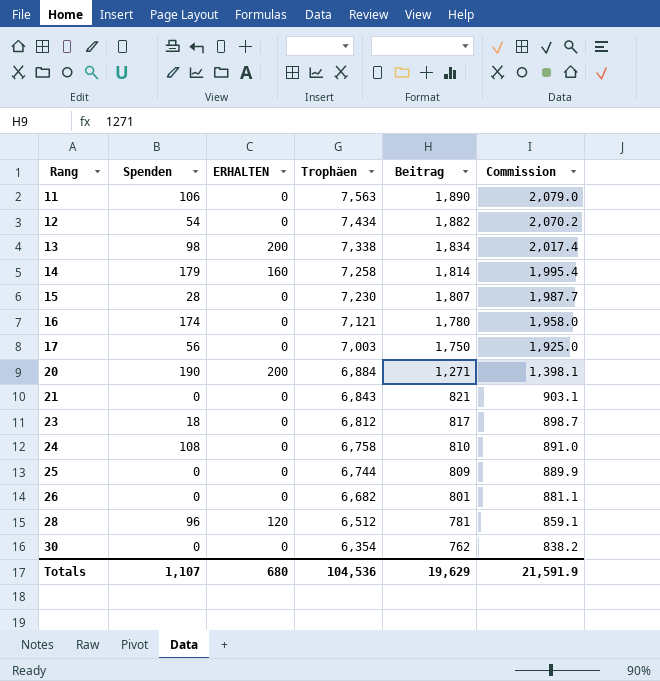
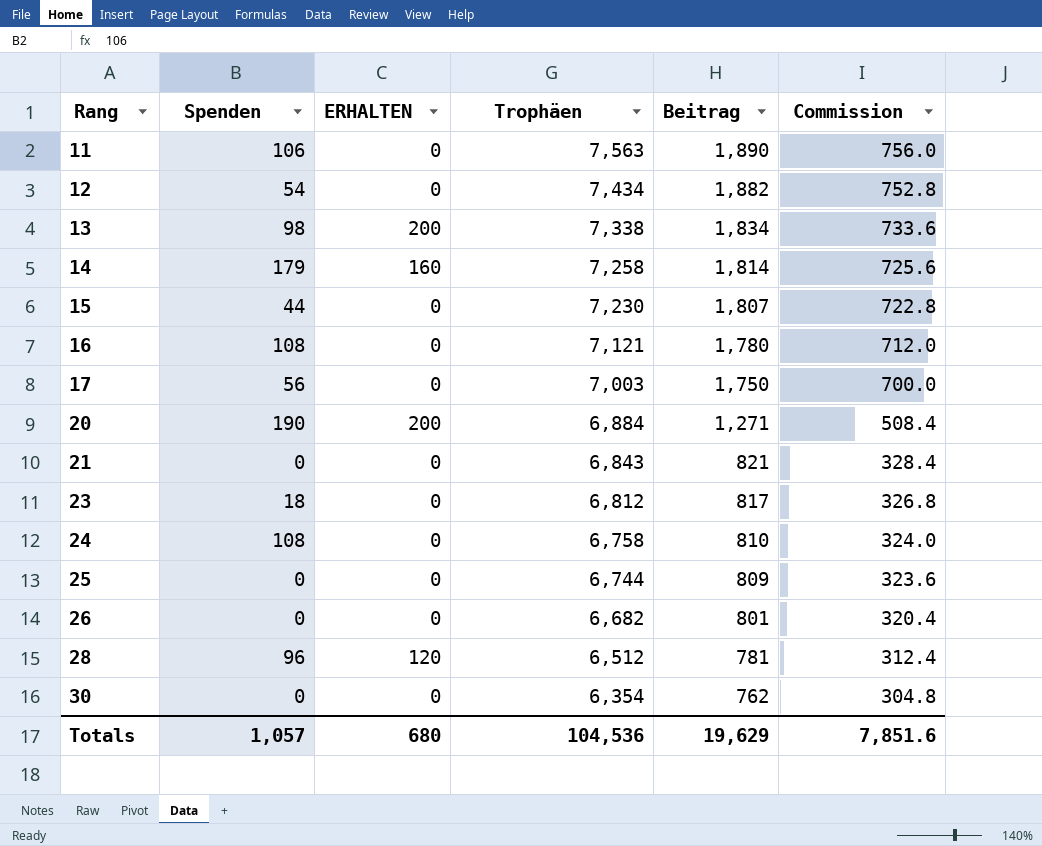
column Commission | formula: [Beitrag] * 1.1 -> [Beitrag] * 0.4
15 | Spenden: 28 -> 44
16 | Spenden: 174 -> 108
Totals | Spenden: 1,107 -> 1,057
Totals | Commission: 21,591.9 -> 7,851.6

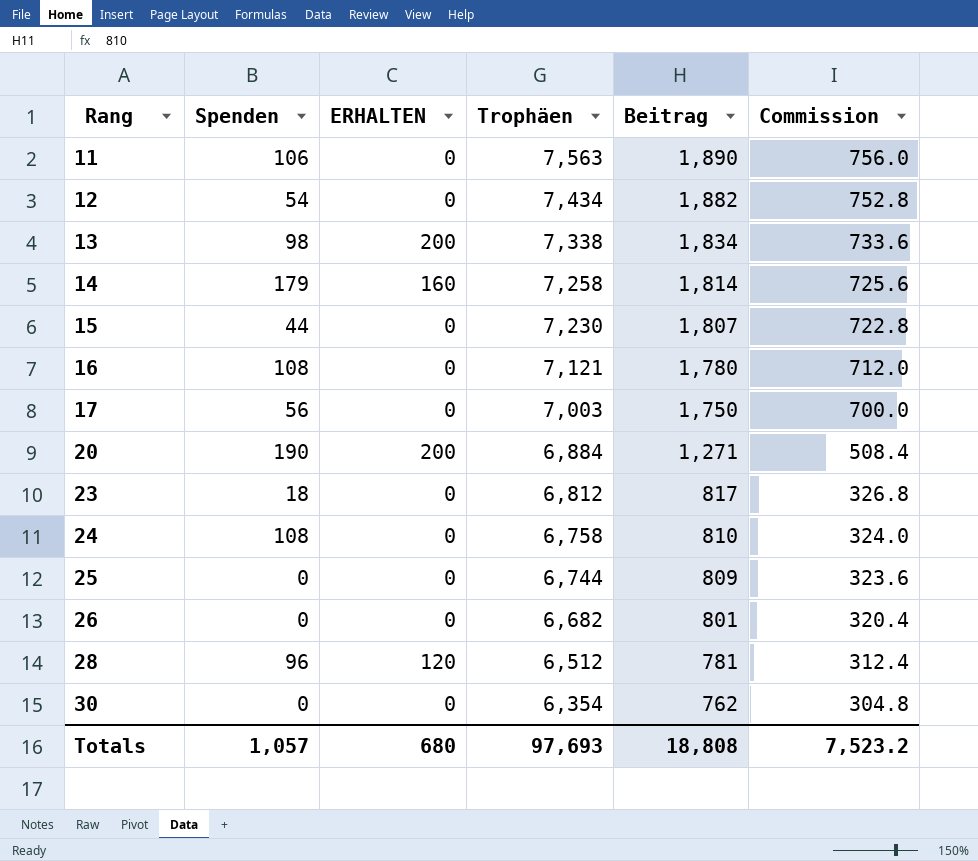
row 21: 0 | 0 | 6,843 | 821 | 328.4 -> none
Totals | Trophäen: 104,536 -> 97,693
Totals | Beitrag: 19,629 -> 18,808
Totals | Commission: 7,851.6 -> 7,523.2

